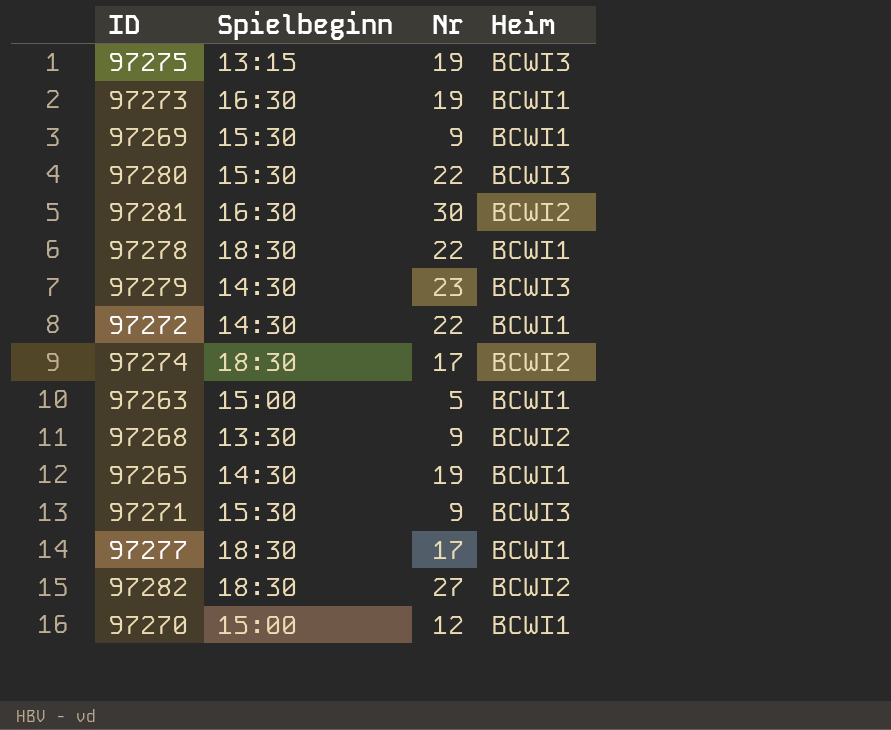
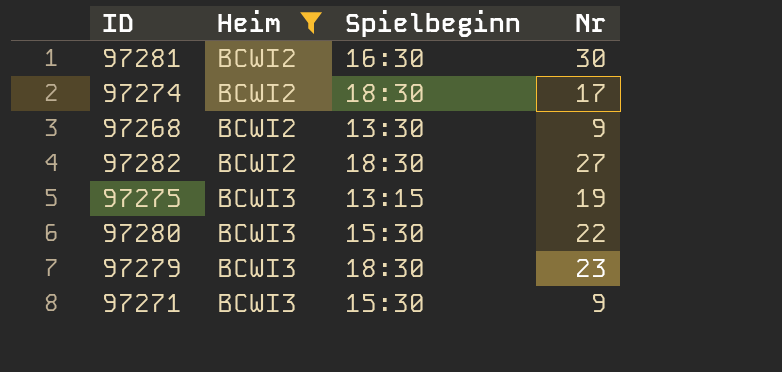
filter: none -> Heim != BCWI1
row order: none -> Heim ascending
column Heim | position: 4 -> 2
97279 | Spielbeginn: 14:30 -> 18:30

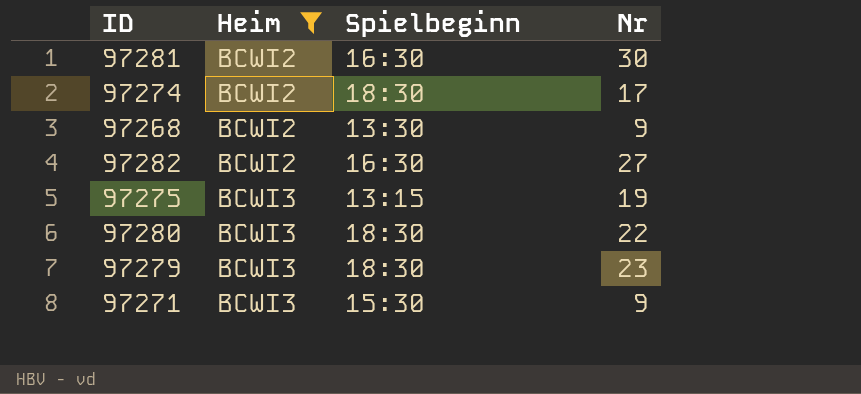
97282 | Spielbeginn: 18:30 -> 16:30
97280 | Spielbeginn: 15:30 -> 18:30

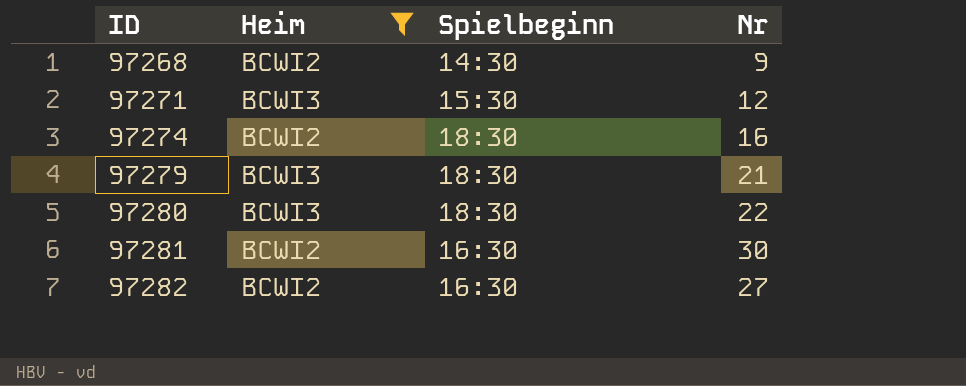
row order: Heim ascending -> ID ascending
row 97275: BCWI3 | 13:15 | 19 -> none
97268 | Spielbeginn: 13:30 -> 14:30
97271 | Nr: 9 -> 12
97274 | Nr: 17 -> 16
97279 | Nr: 23 -> 21

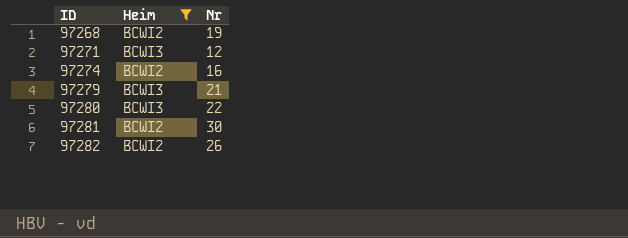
column Spielbeginn | position: 3 -> none
97268 | Nr: 9 -> 19
97282 | Nr: 27 -> 26

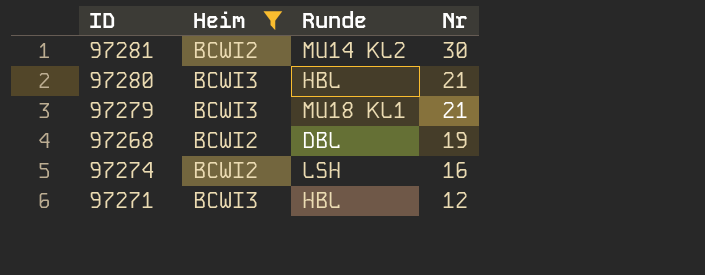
row order: ID ascending -> Nr descending
column Runde | position: none -> 3
row 97282: BCWI2 | 26 -> none
97280 | Nr: 22 -> 21

